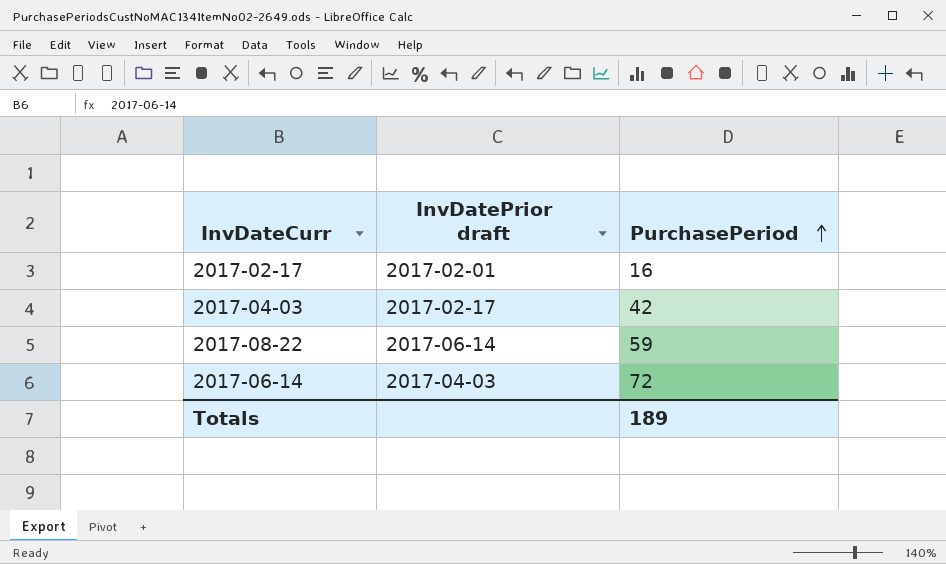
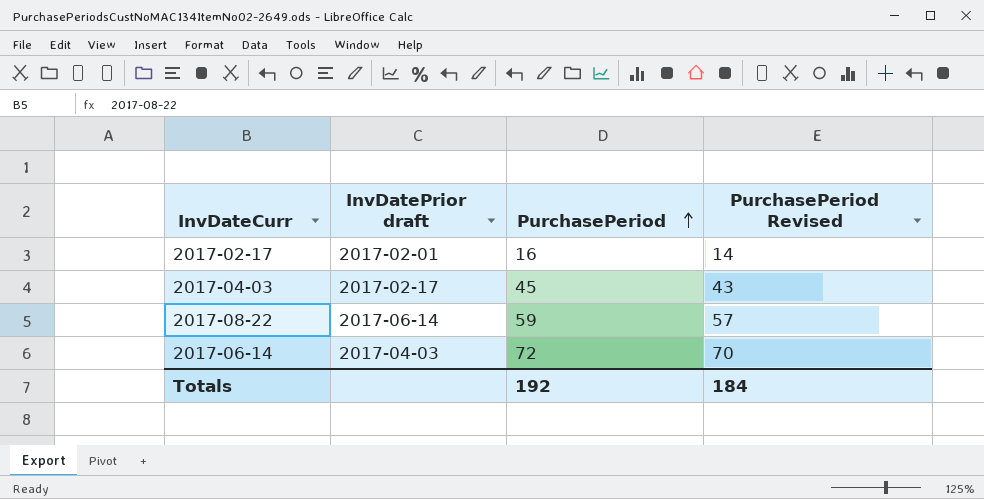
column PurchasePeriod Revised | formula: none -> [PurchasePeriod] - 2
2017-04-03 | PurchasePeriod: 42 -> 45
Totals | PurchasePeriod: 189 -> 192

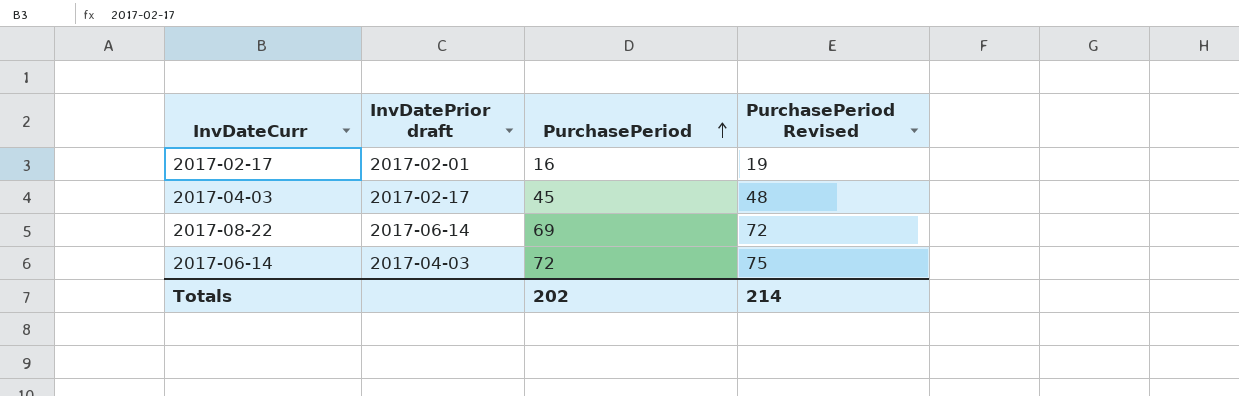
column PurchasePeriod Revised | formula: [PurchasePeriod] - 2 -> [PurchasePeriod] + 3
2017-08-22 | PurchasePeriod: 59 -> 69
Totals | PurchasePeriod: 192 -> 202
Totals | PurchasePeriod Revised: 184 -> 214

